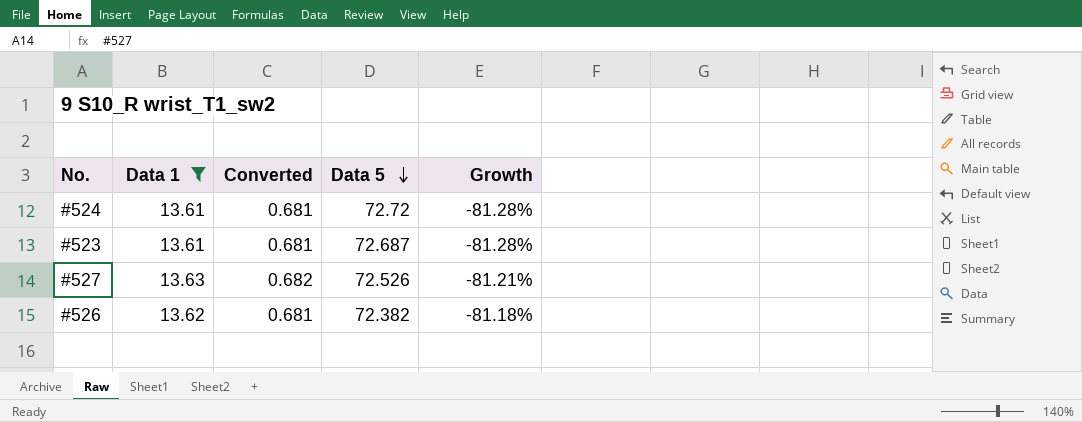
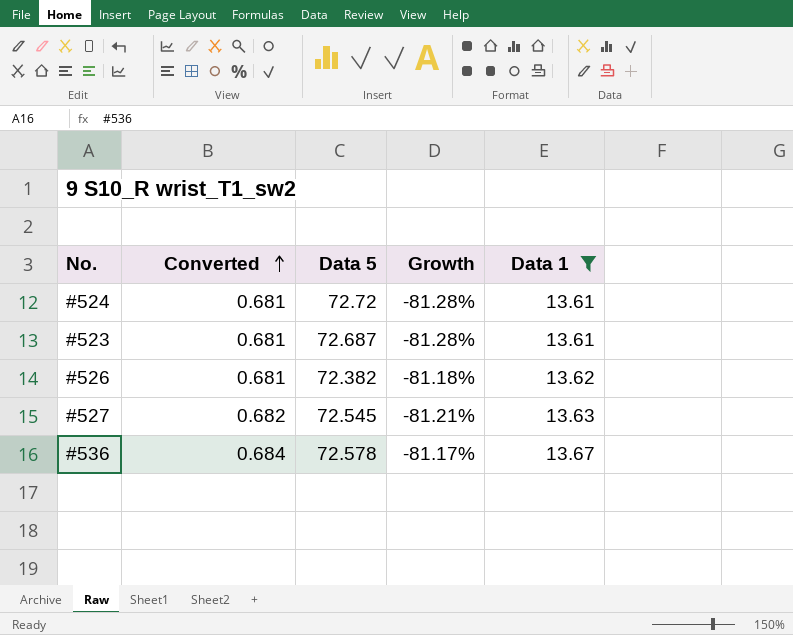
row order: Data 5 descending -> Converted ascending
column Data 1 | position: 2 -> 5
#527 | Data 5: 72.526 -> 72.545
row #536: none -> 0.684 | 72.578 | -81.17% | 13.67

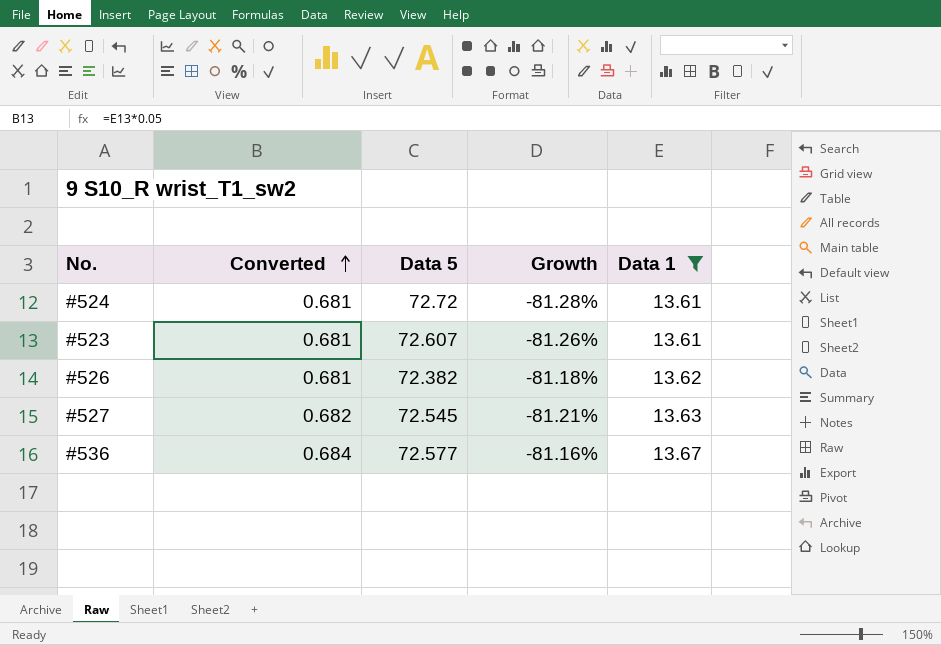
#523 | Data 5: 72.687 -> 72.607
#523 | Growth: -81.28% -> -81.26%
#536 | Data 5: 72.578 -> 72.577
#536 | Growth: -81.17% -> -81.16%

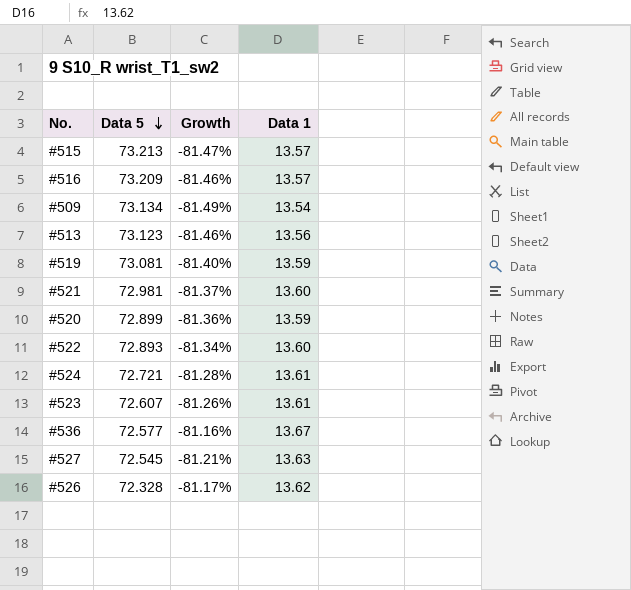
filter: Data 1 >= 13.61 -> none
row order: Converted ascending -> Data 5 descending
column Converted | formula: [Data 1] * 0.05 -> none
#524 | Data 5: 72.72 -> 72.721
#526 | Data 5: 72.382 -> 72.328
#526 | Growth: -81.18% -> -81.17%

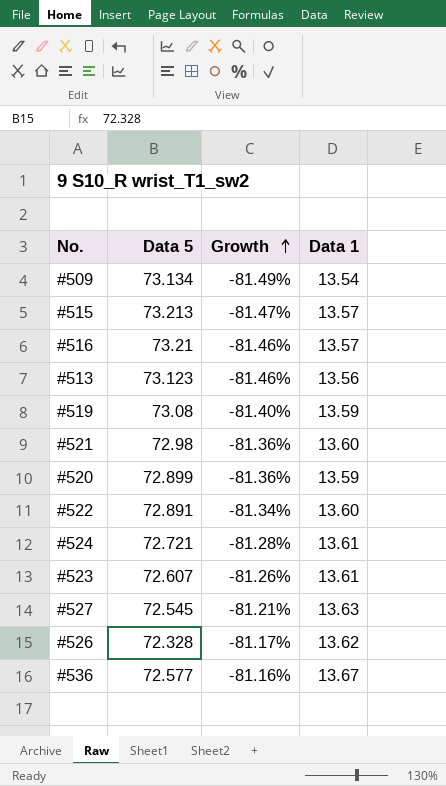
row order: Data 5 descending -> Growth ascending
#516 | Data 5: 73.209 -> 73.21
#519 | Data 5: 73.081 -> 73.08
#521 | Data 5: 72.981 -> 72.98
#521 | Growth: -81.37% -> -81.36%
#522 | Data 5: 72.893 -> 72.891

